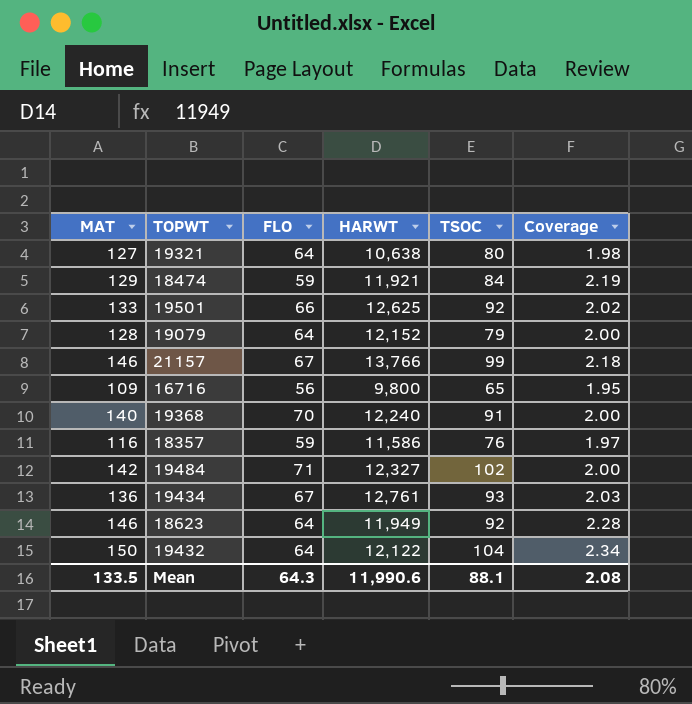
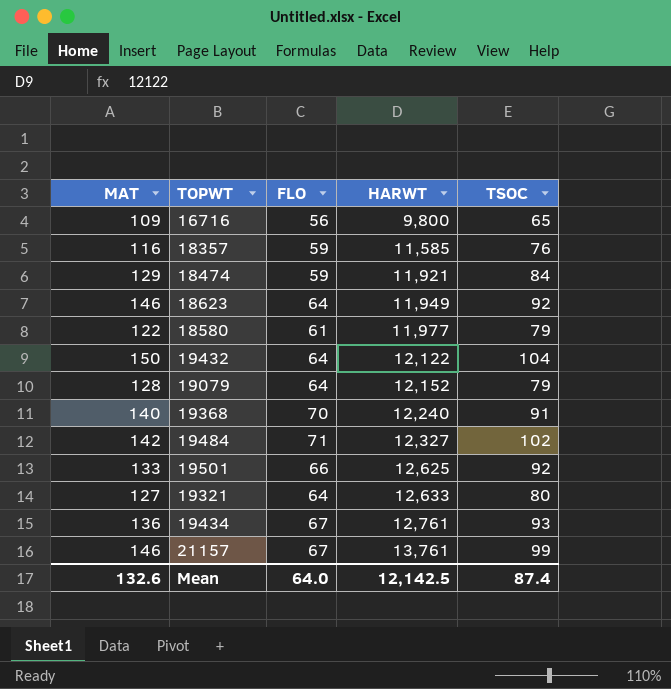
row order: none -> HARWT ascending
column Coverage | formula: [MAT] / [FLO] -> none
18357 | HARWT: 11,586 -> 11,585
row 18580: none -> 122 | 61 | 11,977 | 79
19321 | HARWT: 10,638 -> 12,633
21157 | HARWT: 13,766 -> 13,761
Mean | MAT: 133.5 -> 132.6
Mean | FLO: 64.3 -> 64.0
Mean | HARWT: 11,990.6 -> 12,142.5
Mean | TSOC: 88.1 -> 87.4

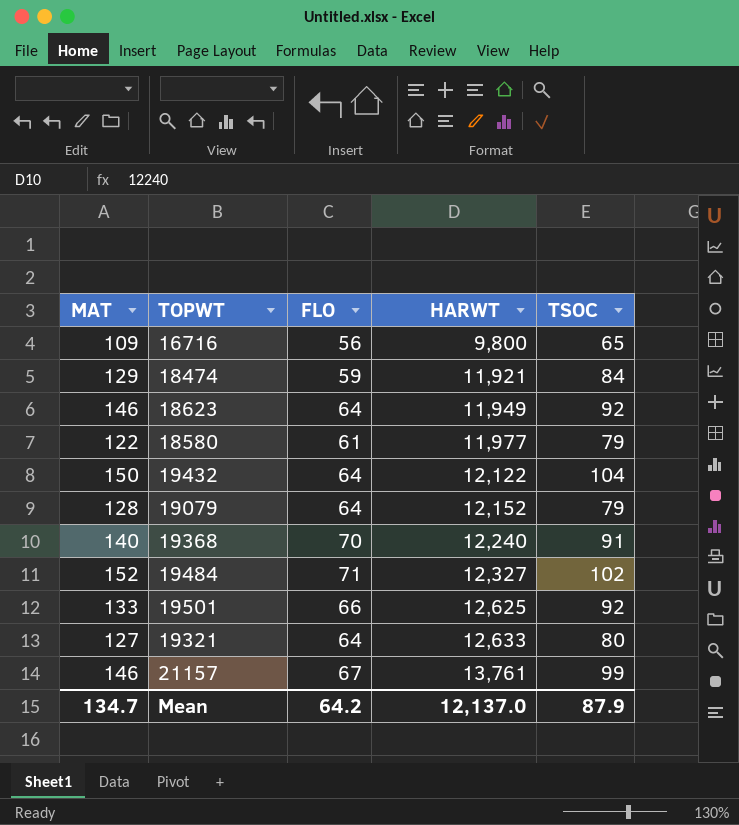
row 18357: 116 | 59 | 11,585 | 76 -> none
row 19434: 136 | 67 | 12,761 | 93 -> none
19484 | MAT: 142 -> 152
Mean | MAT: 132.6 -> 134.7
Mean | FLO: 64.0 -> 64.2
Mean | HARWT: 12,142.5 -> 12,137.0
Mean | TSOC: 87.4 -> 87.9

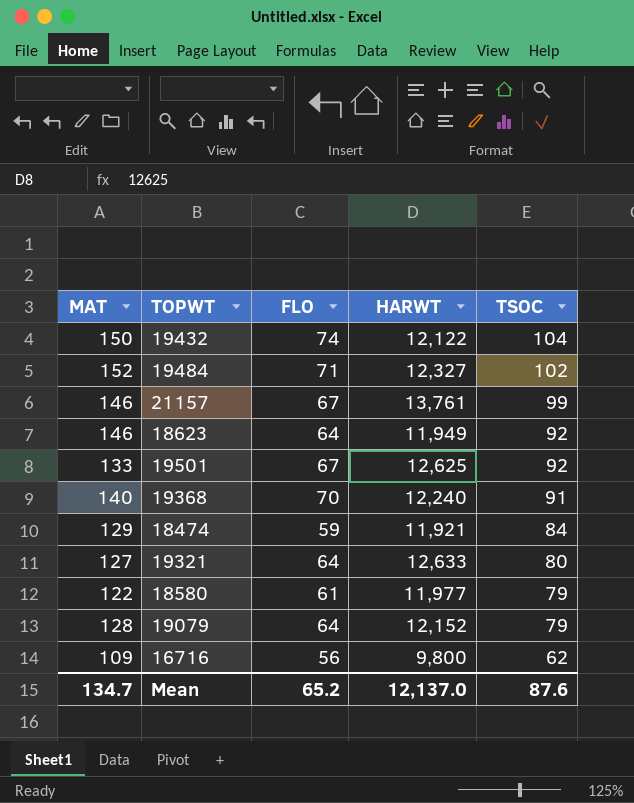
row order: HARWT ascending -> TSOC descending
19432 | FLO: 64 -> 74
19501 | FLO: 66 -> 67
16716 | TSOC: 65 -> 62
Mean | FLO: 64.2 -> 65.2
Mean | TSOC: 87.9 -> 87.6

